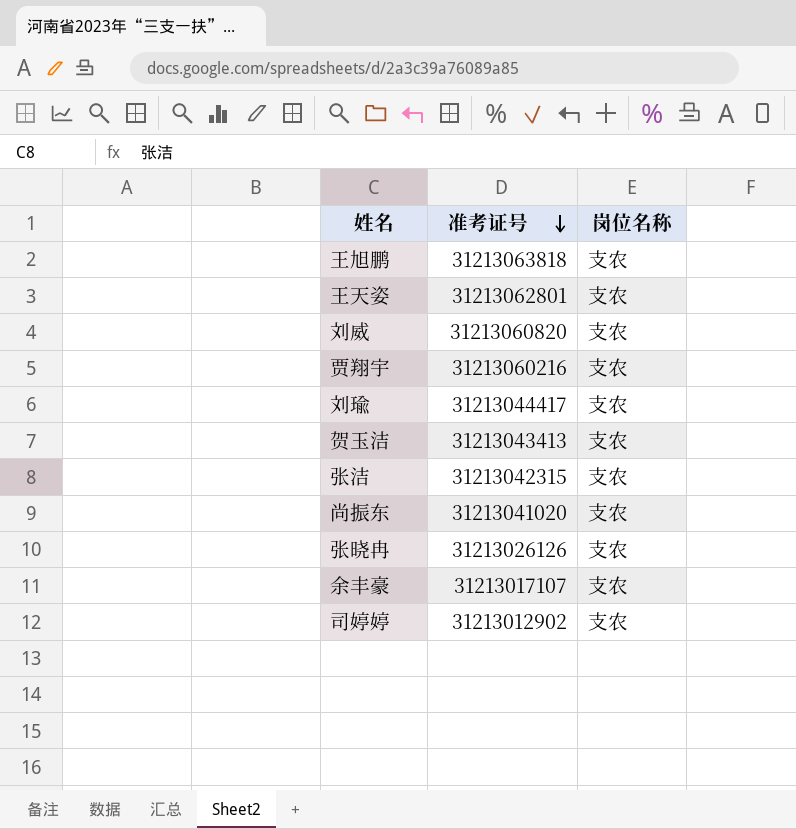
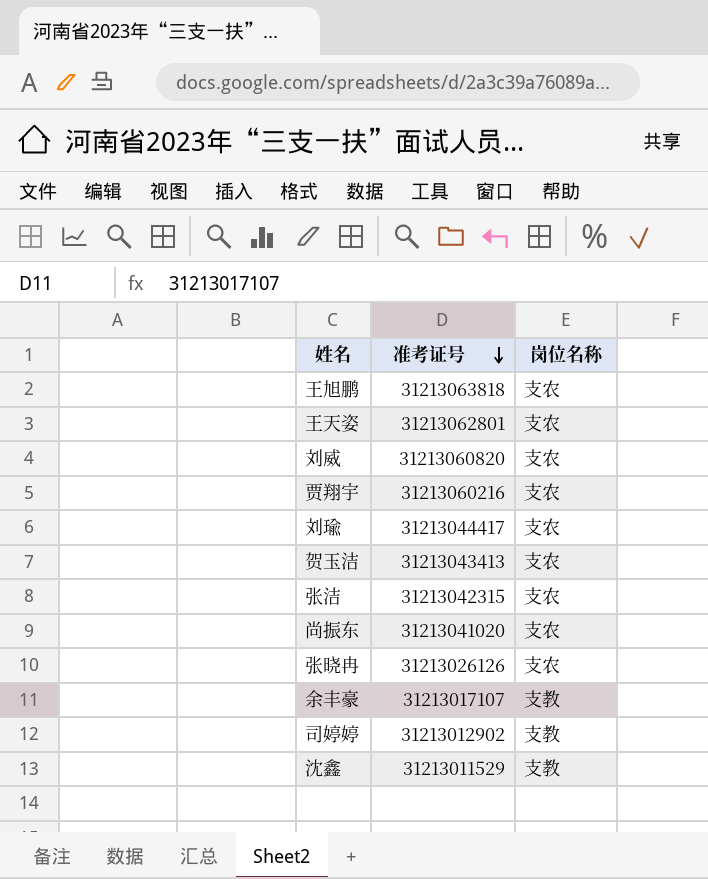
余丰豪 | 岗位名称: 支农 -> 支教
司婷婷 | 岗位名称: 支农 -> 支教
row 沈鑫: none -> 31213011529 | 支教

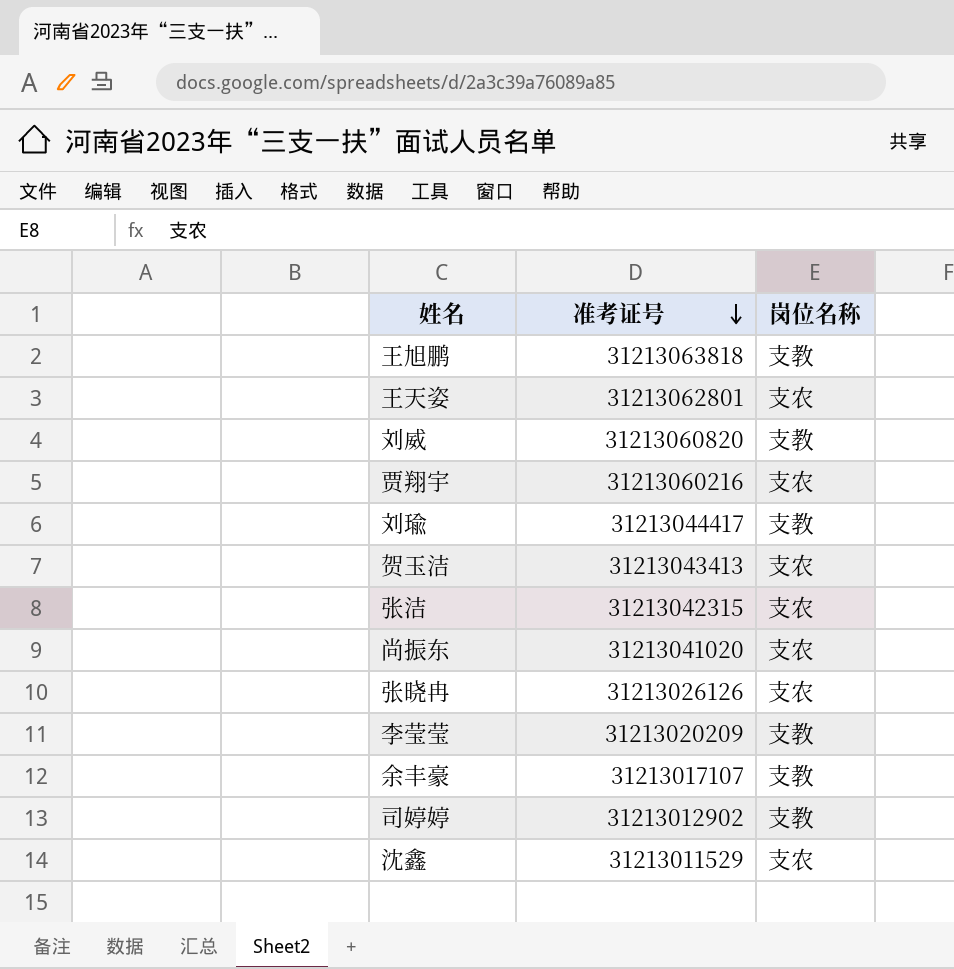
王旭鹏 | 岗位名称: 支农 -> 支教
刘威 | 岗位名称: 支农 -> 支教
刘瑜 | 岗位名称: 支农 -> 支教
row 李莹莹: none -> 31213020209 | 支教
沈鑫 | 岗位名称: 支教 -> 支农

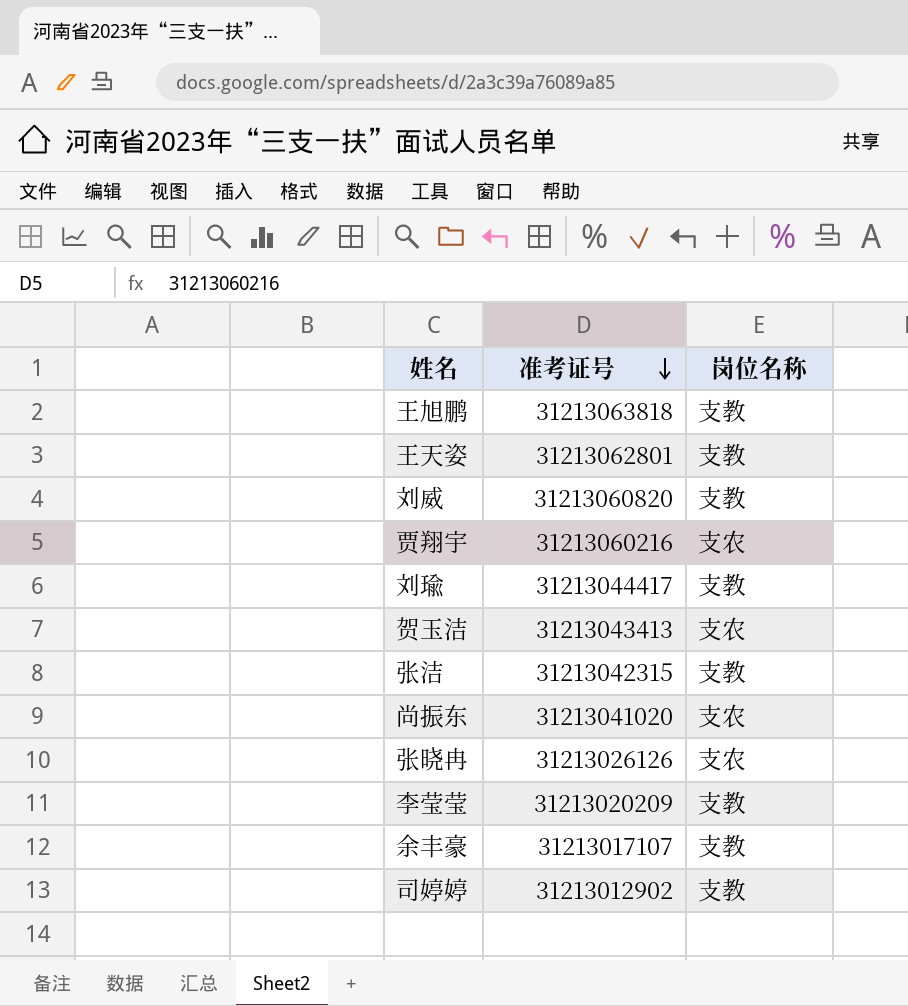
row 沈鑫: 31213011529 | 支农 -> none
王天姿 | 岗位名称: 支农 -> 支教
张洁 | 岗位名称: 支农 -> 支教

